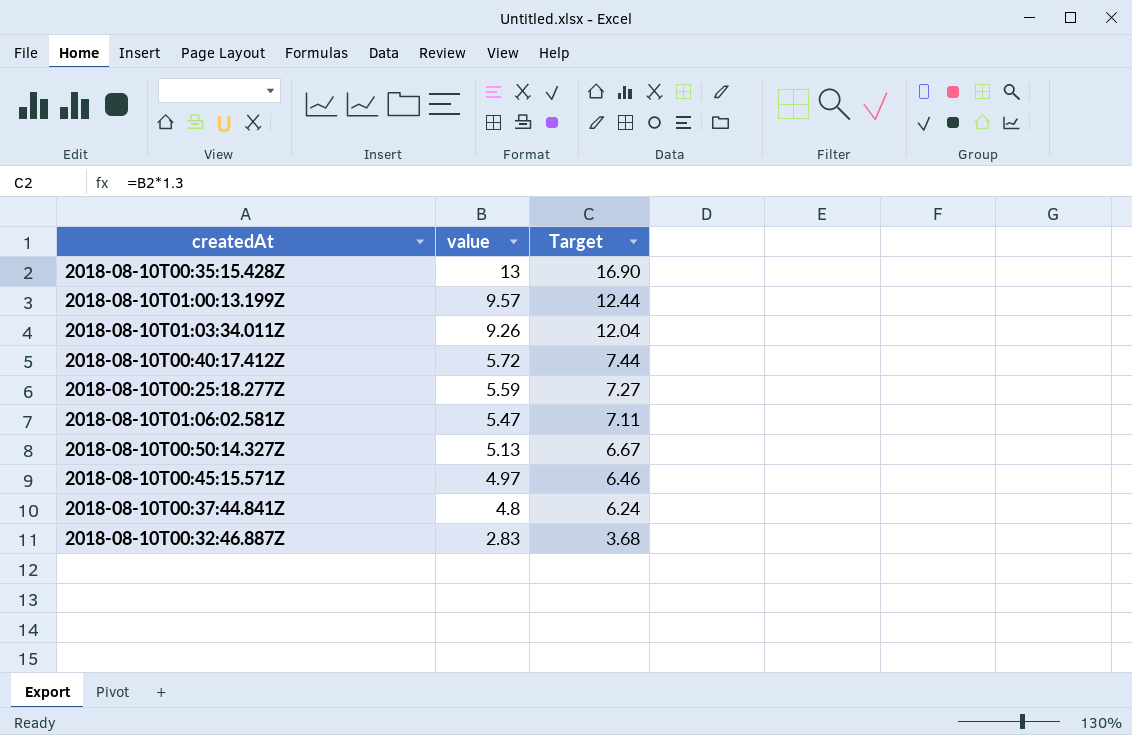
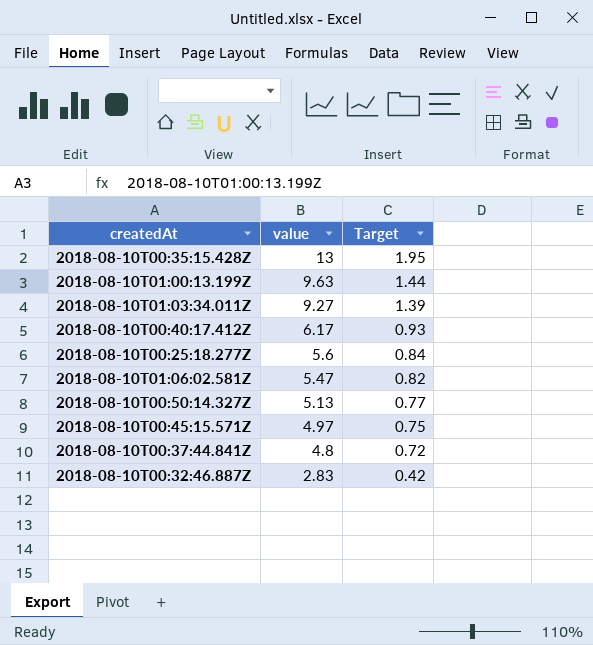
column Target | formula: [value] * 1.3 -> [value] * 0.15
2018-08-10T01:00:13.199Z | value: 9.57 -> 9.63
2018-08-10T01:03:34.011Z | value: 9.26 -> 9.27
2018-08-10T00:40:17.412Z | value: 5.72 -> 6.17
2018-08-10T00:25:18.277Z | value: 5.59 -> 5.6

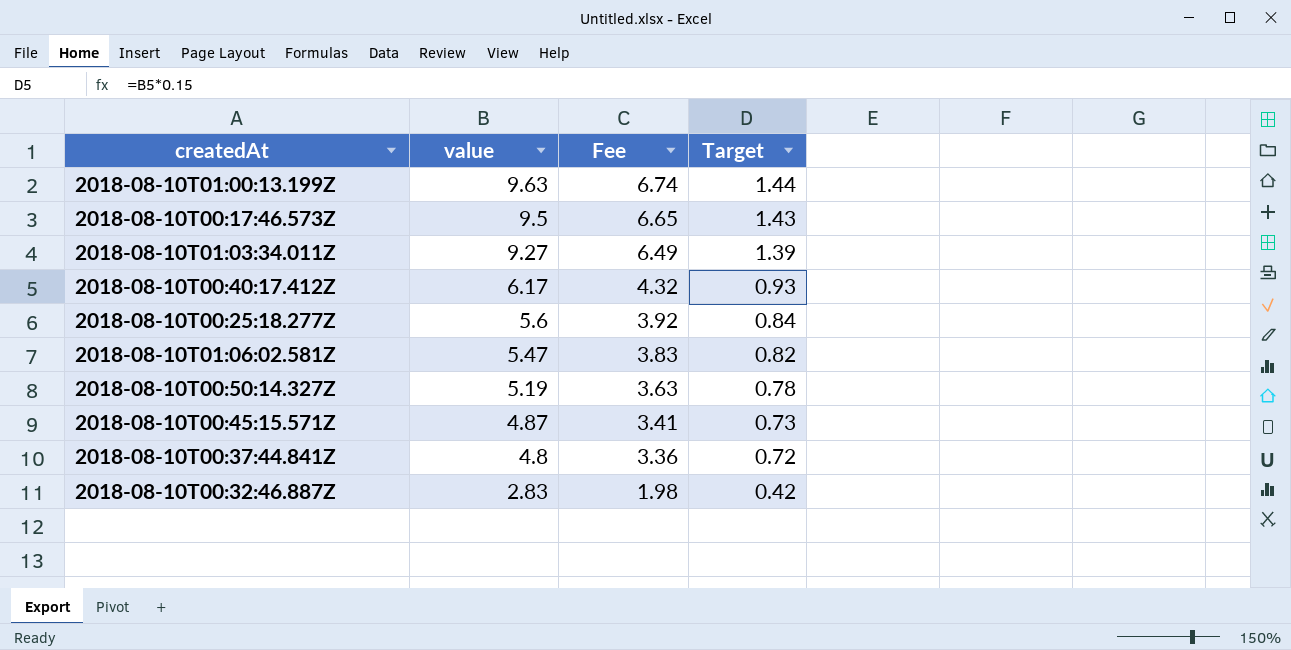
column Fee | formula: none -> [value] * 0.7
row 2018-08-10T00:35:15.428Z: 13 | 1.95 -> none
row 2018-08-10T00:17:46.573Z: none -> 9.5 | 6.65 | 1.43
2018-08-10T00:50:14.327Z | value: 5.13 -> 5.19
2018-08-10T00:50:14.327Z | Target: 0.77 -> 0.78
2018-08-10T00:45:15.571Z | value: 4.97 -> 4.87
2018-08-10T00:45:15.571Z | Target: 0.75 -> 0.73

